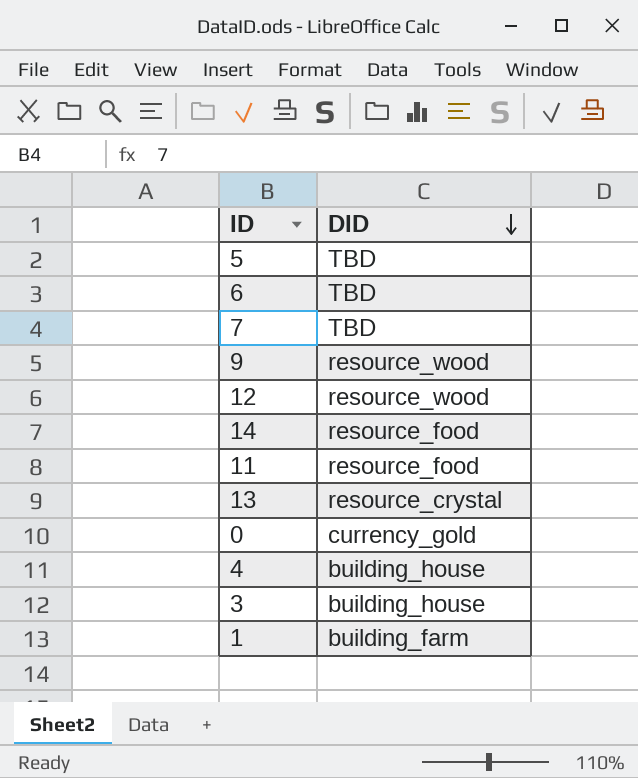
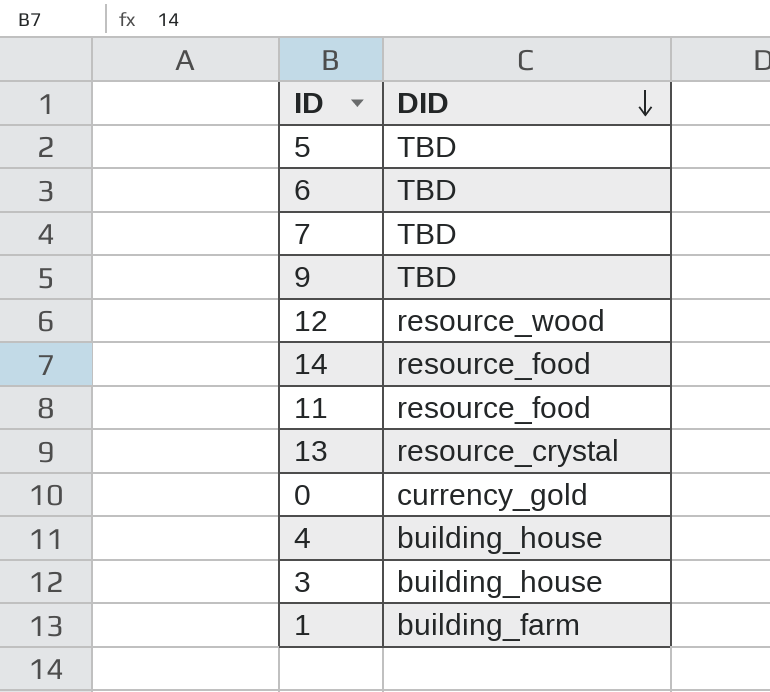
9 | DID: resource_wood -> TBD

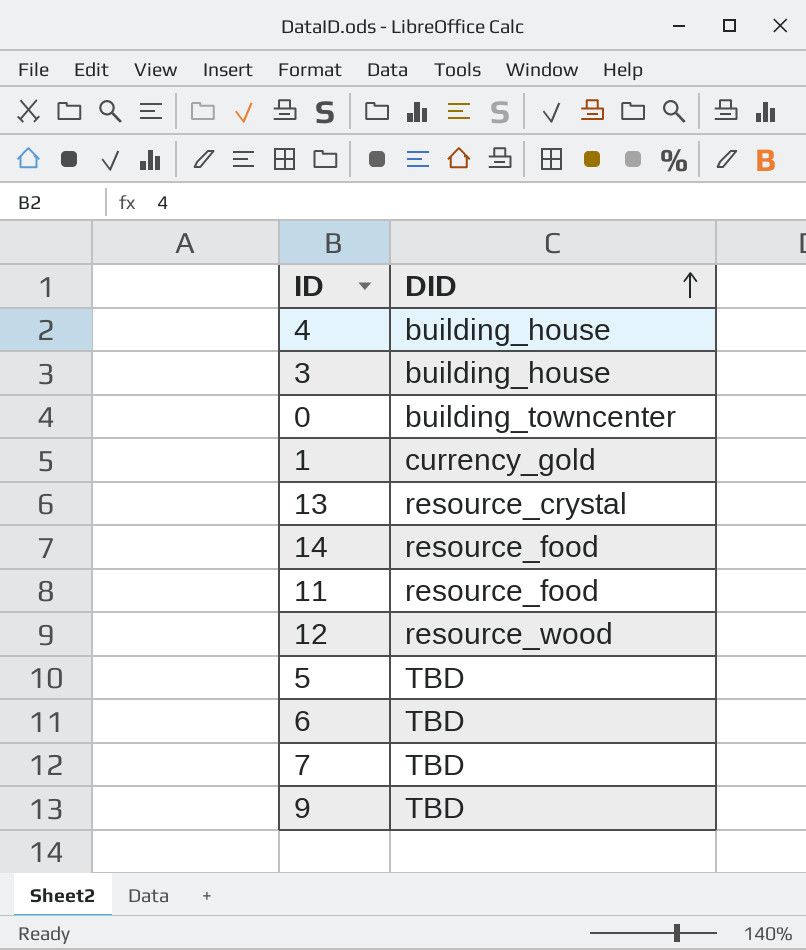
row order: DID descending -> DID ascending
0 | DID: currency_gold -> building_towncenter
1 | DID: building_farm -> currency_gold

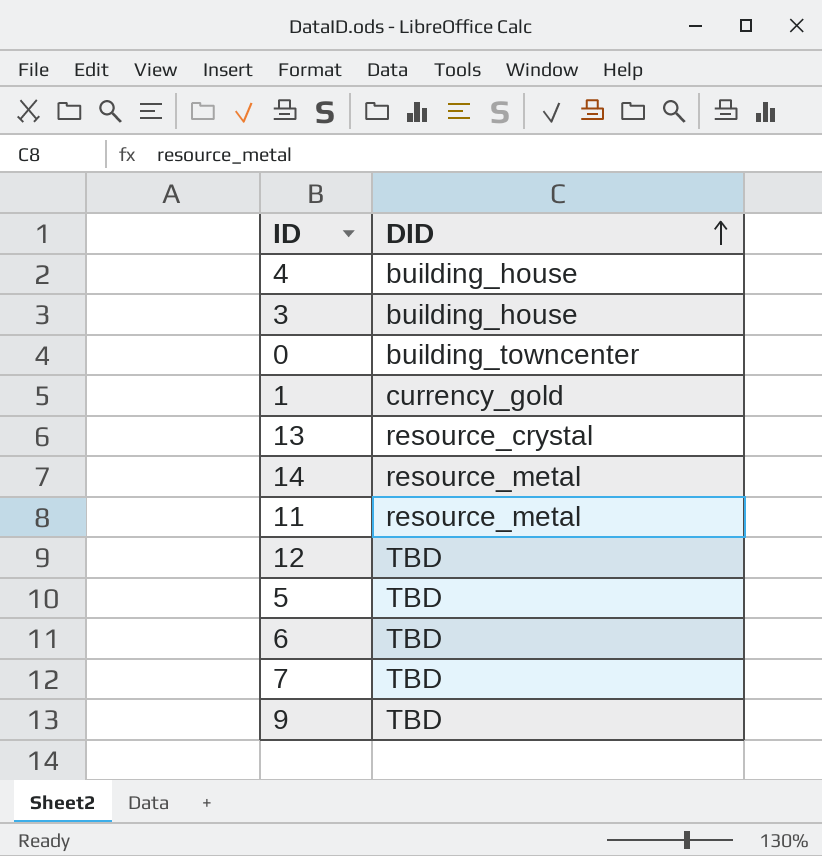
14 | DID: resource_food -> resource_metal
11 | DID: resource_food -> resource_metal
12 | DID: resource_wood -> TBD

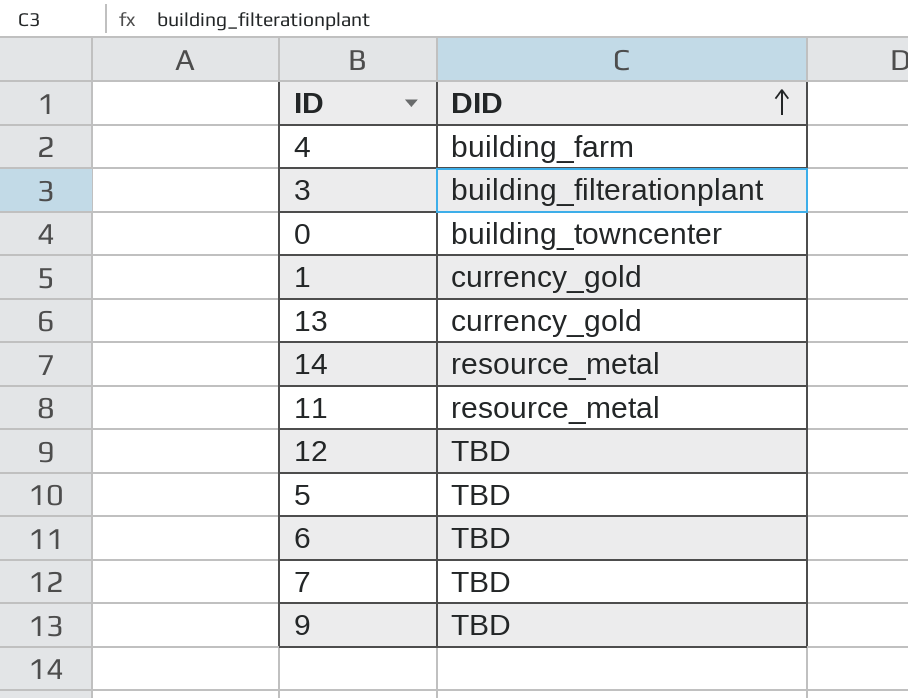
4 | DID: building_house -> building_farm
3 | DID: building_house -> building_filterationplant
13 | DID: resource_crystal -> currency_gold

